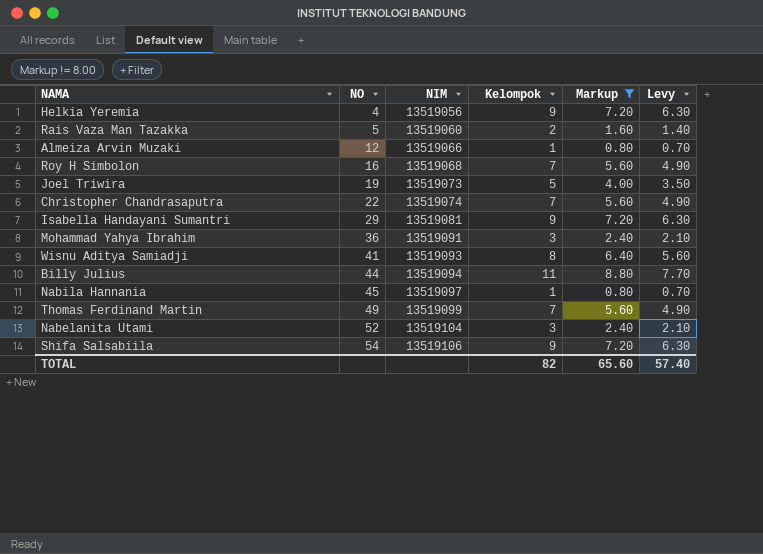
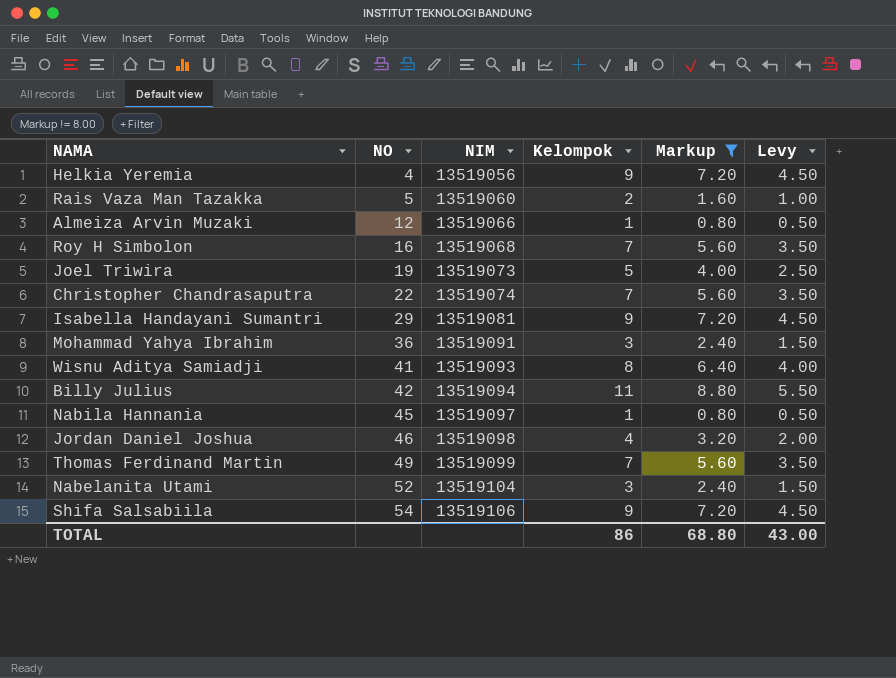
column Levy | formula: [Kelompok] * 0.7 -> [Kelompok] * 0.5
Billy Julius | NO: 44 -> 42
row Jordan Daniel Joshua: none -> 46 | 13519098 | 4 | 3.20 | 2.00
TOTAL | Kelompok: 82 -> 86
TOTAL | Markup: 65.60 -> 68.80
TOTAL | Levy: 57.40 -> 43.00

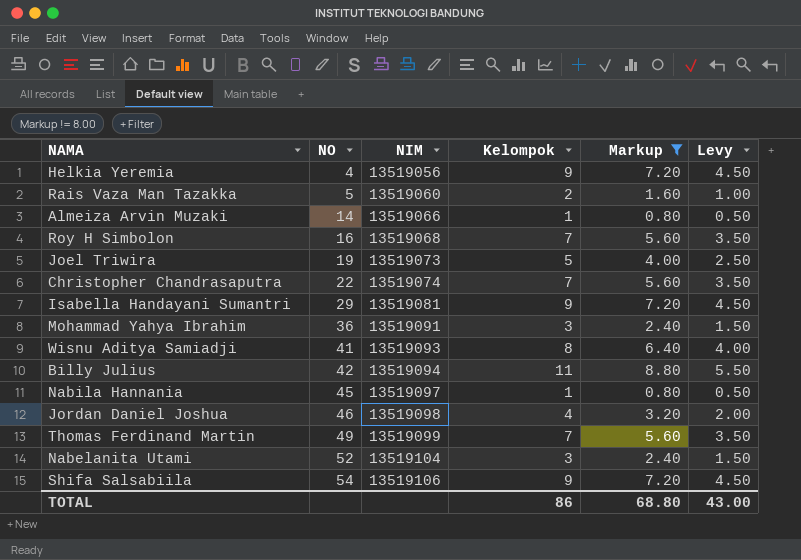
Almeiza Arvin Muzaki | NO: 12 -> 14

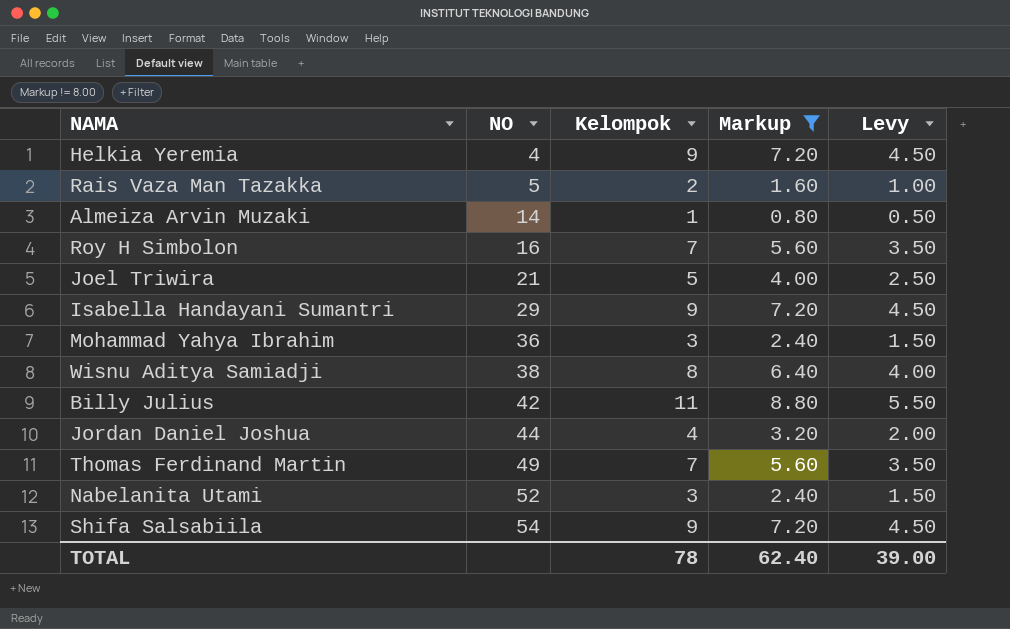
column NIM | position: 3 -> none
row Christopher Chandrasaputra: 22 | 13519074 | 7 | 5.60 | 3.50 -> none
row Nabila Hannania: 45 | 13519097 | 1 | 0.80 | 0.50 -> none
Joel Triwira | NO: 19 -> 21
Wisnu Aditya Samiadji | NO: 41 -> 38
Jordan Daniel Joshua | NO: 46 -> 44
TOTAL | Kelompok: 86 -> 78
TOTAL | Markup: 68.80 -> 62.40
TOTAL | Levy: 43.00 -> 39.00

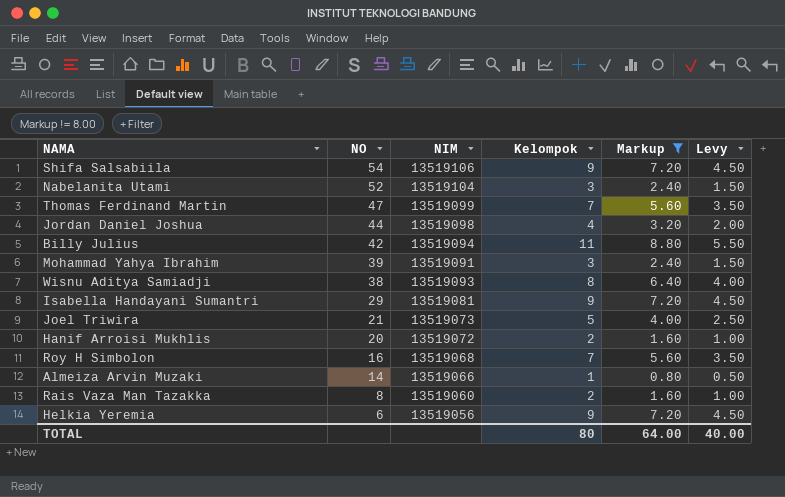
row order: NO ascending -> NO descending
column NIM | position: none -> 3
Thomas Ferdinand Martin | NO: 49 -> 47
Mohammad Yahya Ibrahim | NO: 36 -> 39
row Hanif Arroisi Mukhlis: none -> 20 | 13519072 | 2 | 1.60 | 1.00
Rais Vaza Man Tazakka | NO: 5 -> 8
Helkia Yeremia | NO: 4 -> 6
TOTAL | Kelompok: 78 -> 80
TOTAL | Markup: 62.40 -> 64.00
TOTAL | Levy: 39.00 -> 40.00

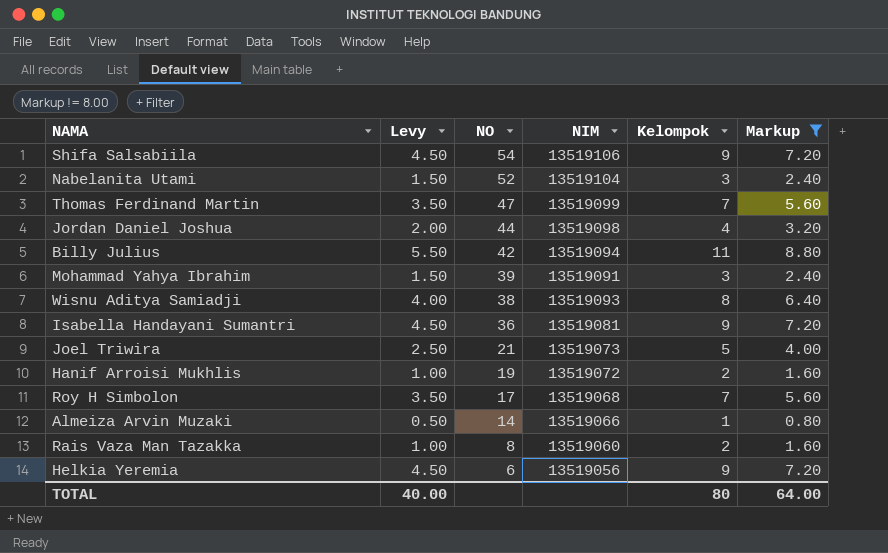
column Levy | position: 6 -> 2
Isabella Handayani Sumantri | NO: 29 -> 36
Hanif Arroisi Mukhlis | NO: 20 -> 19
Roy H Simbolon | NO: 16 -> 17

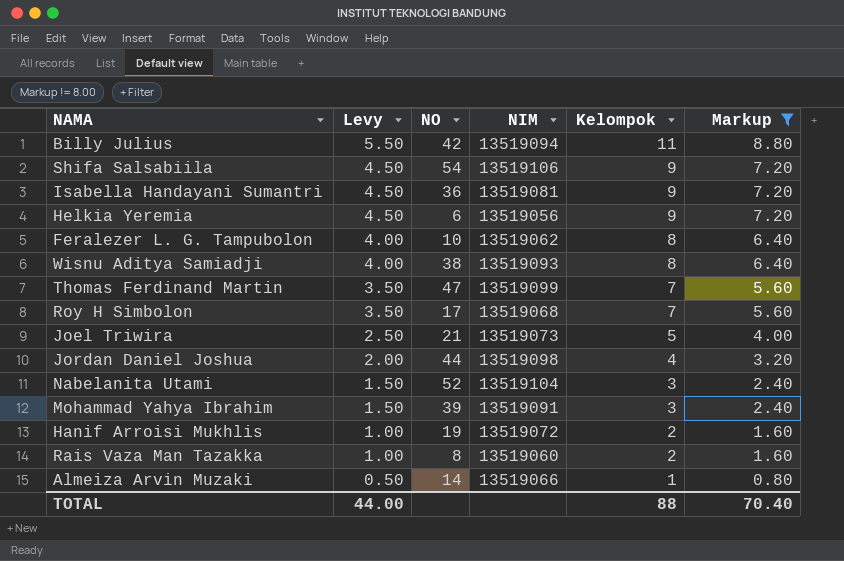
row order: NO descending -> Levy descending
row Feralezer L. G. Tampubolon: none -> 4.00 | 10 | 13519062 | 8 | 6.40
TOTAL | Levy: 40.00 -> 44.00
TOTAL | Kelompok: 80 -> 88
TOTAL | Markup: 64.00 -> 70.40

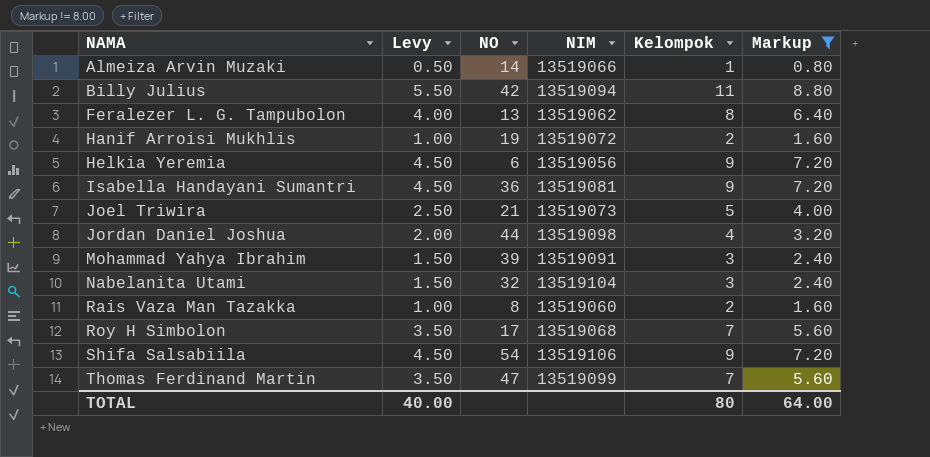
row order: Levy descending -> NAMA ascending
row Wisnu Aditya Samiadji: 4.00 | 38 | 13519093 | 8 | 6.40 -> none
Feralezer L. G. Tampubolon | NO: 10 -> 13
Nabelanita Utami | NO: 52 -> 32
TOTAL | Levy: 44.00 -> 40.00
TOTAL | Kelompok: 88 -> 80
TOTAL | Markup: 70.40 -> 64.00

